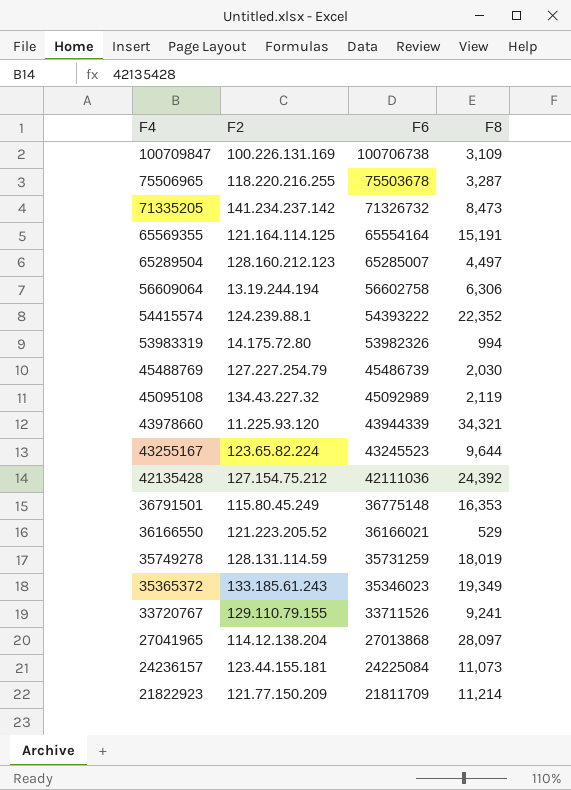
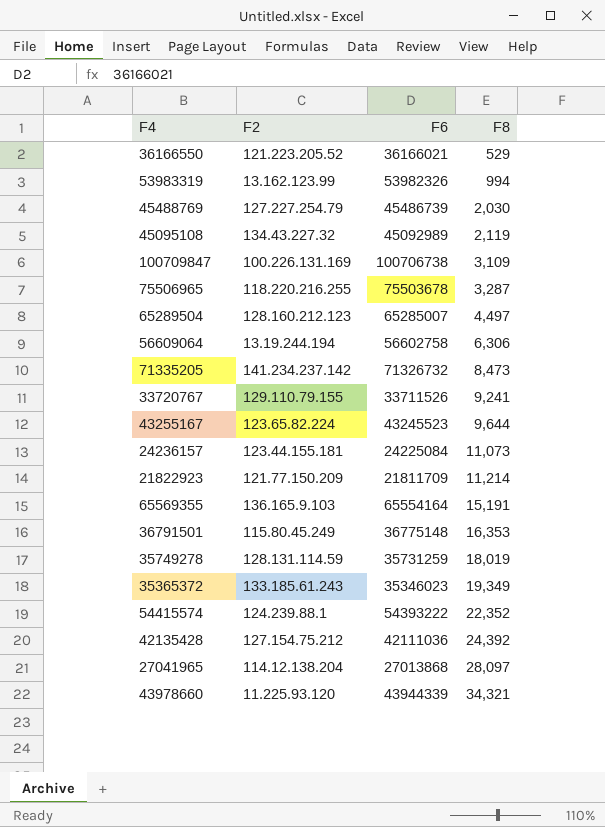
row order: F4 descending -> F8 ascending
53983319 | F2: 14.175.72.80 -> 13.162.123.99
65569355 | F2: 121.164.114.125 -> 136.165.9.103

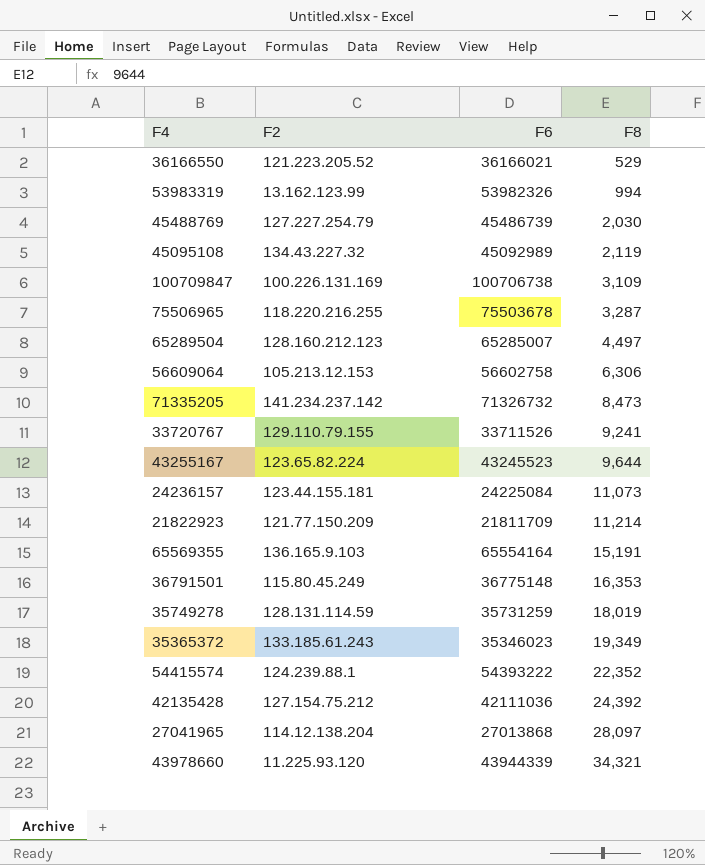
56609064 | F2: 13.19.244.194 -> 105.213.12.153

